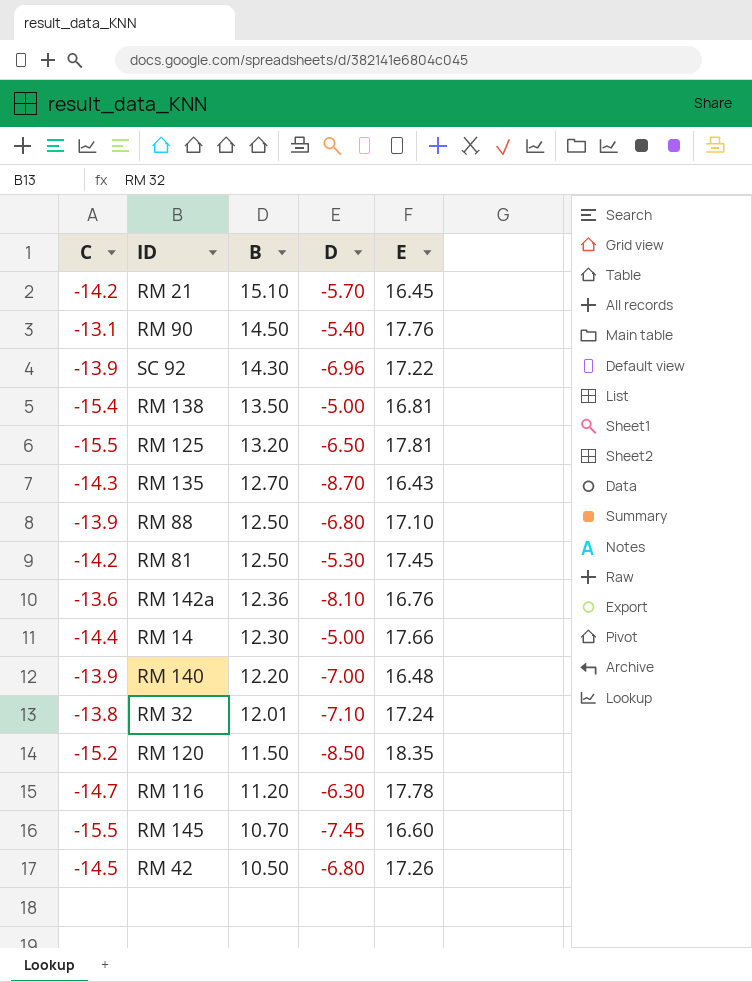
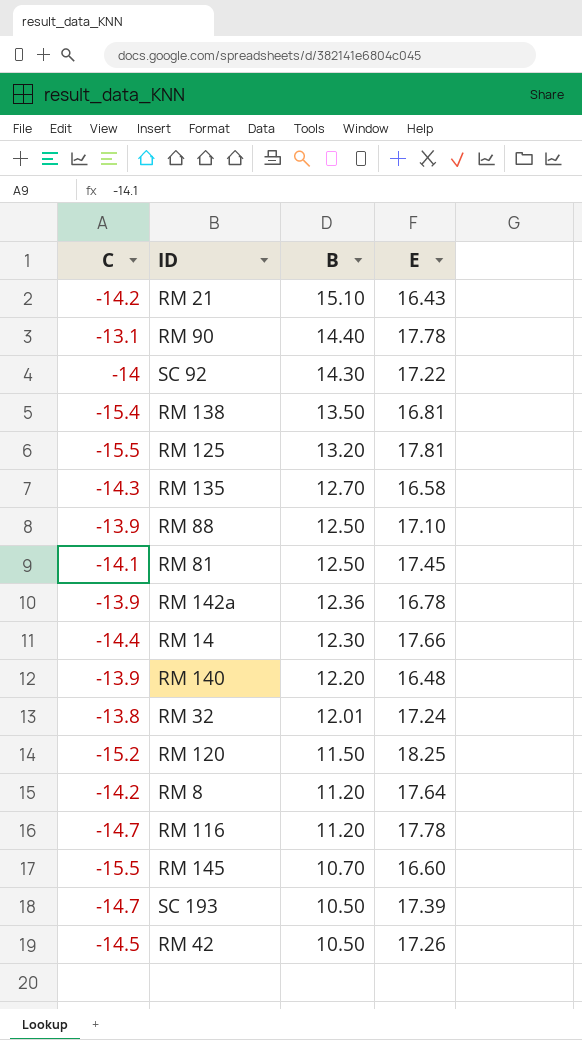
column D | position: 4 -> none
RM 21 | E: 16.45 -> 16.43
RM 90 | B: 14.50 -> 14.40
RM 90 | E: 17.76 -> 17.78
SC 92 | C: -13.9 -> -14
RM 135 | E: 16.43 -> 16.58
RM 81 | C: -14.2 -> -14.1
RM 142a | C: -13.6 -> -13.9
RM 142a | E: 16.76 -> 16.78
RM 120 | E: 18.35 -> 18.25
row RM 8: none -> -14.2 | 11.20 | 17.64
row SC 193: none -> -14.7 | 10.50 | 17.39

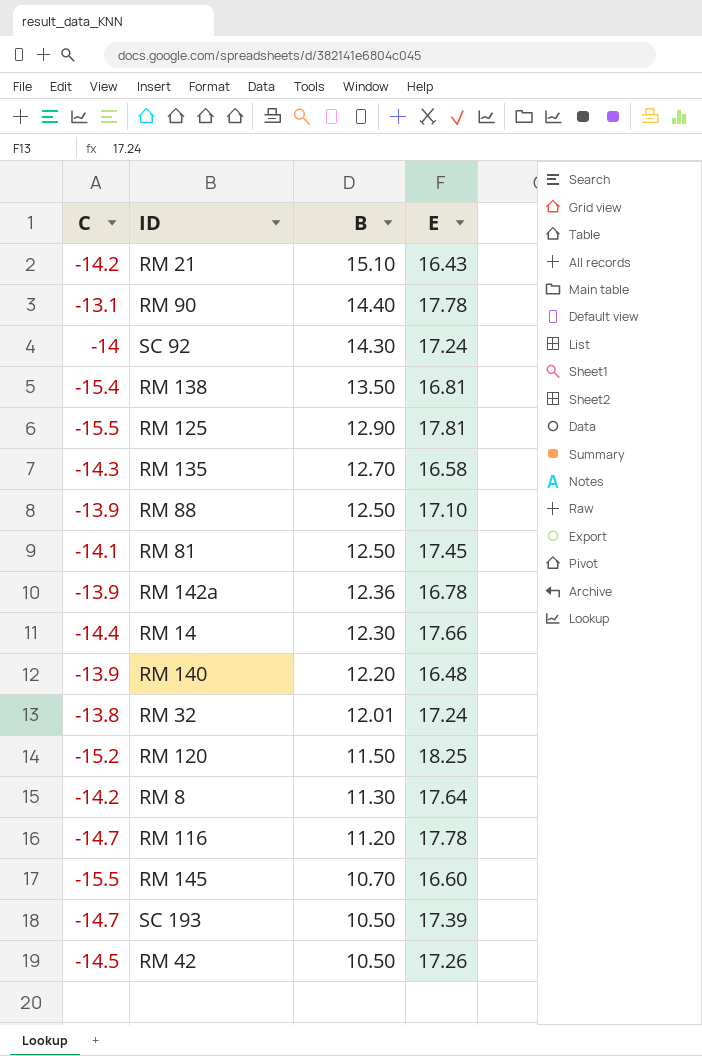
SC 92 | E: 17.22 -> 17.24
RM 125 | B: 13.20 -> 12.90
RM 8 | B: 11.20 -> 11.30

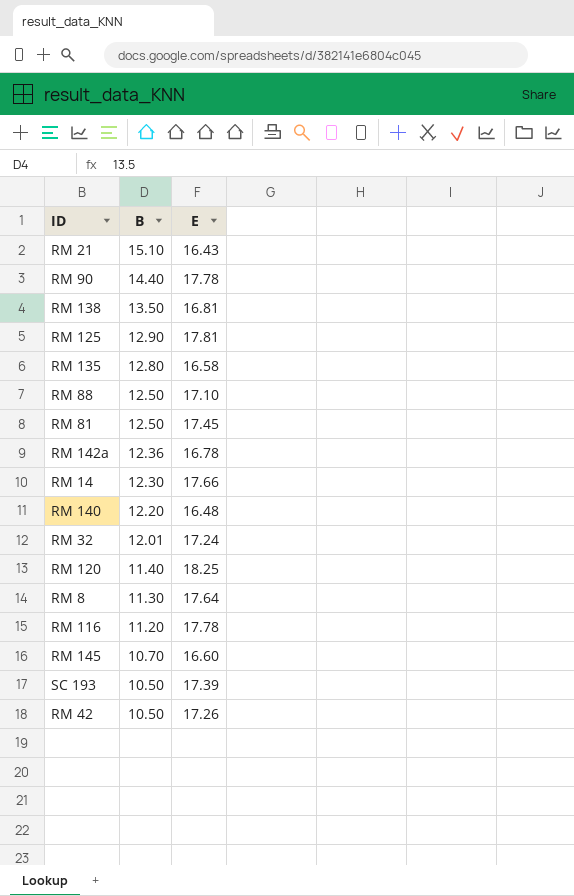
column C | position: 1 -> none
row SC 92: -14 | 14.30 | 17.24 -> none
RM 135 | B: 12.70 -> 12.80
RM 120 | B: 11.50 -> 11.40

